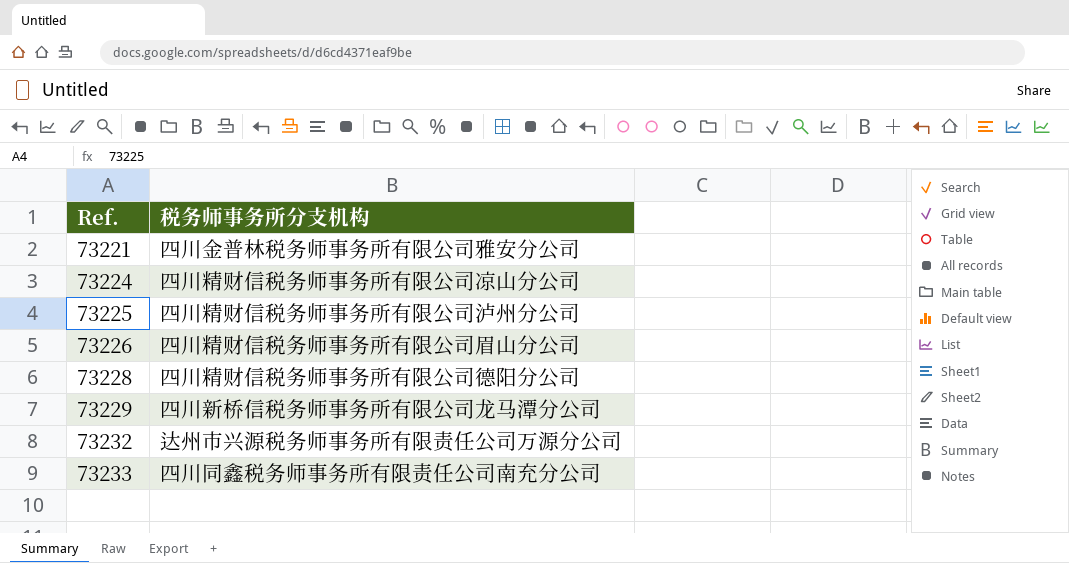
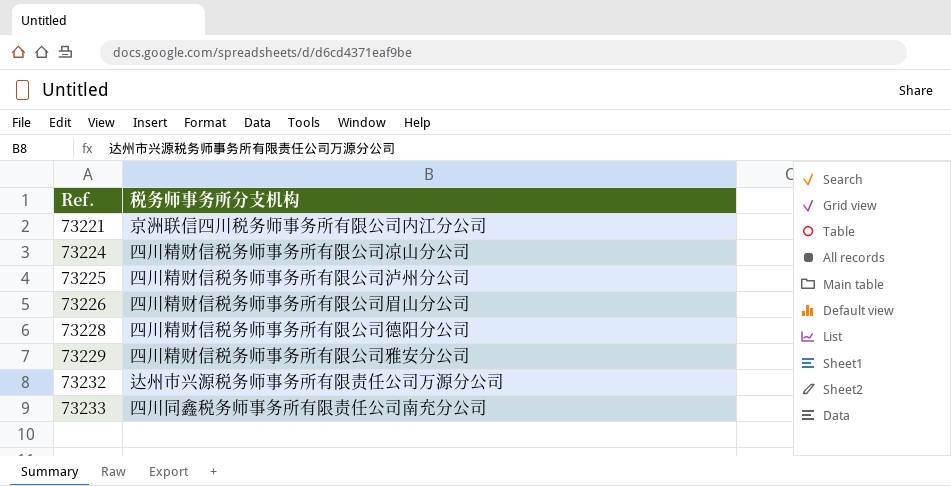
73221 | 税务师事务所分支机构: 四川金普林税务师事务所有限公司雅安分公司 -> 京洲联信四川税务师事务所有限公司内江分公司
73229 | 税务师事务所分支机构: 四川新桥信税务师事务所有限公司龙马潭分公司 -> 四川精财信税务师事务所有限公司雅安分公司

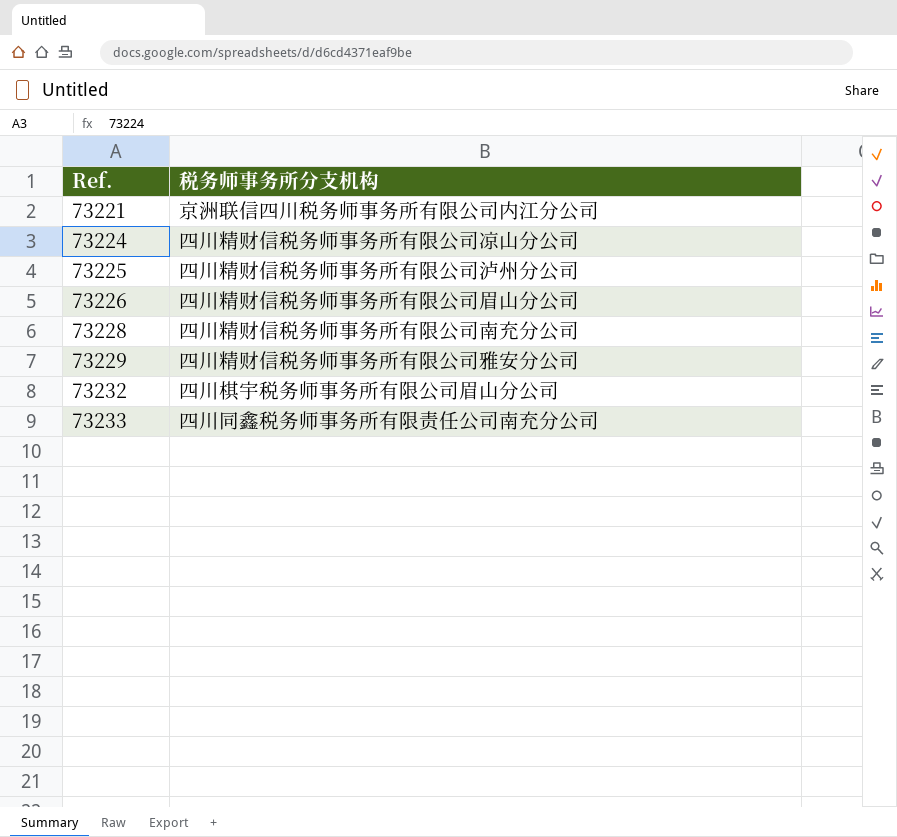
73228 | 税务师事务所分支机构: 四川精财信税务师事务所有限公司德阳分公司 -> 四川精财信税务师事务所有限公司南充分公司
73232 | 税务师事务所分支机构: 达州市兴源税务师事务所有限责任公司万源分公司 -> 四川棋宇税务师事务所有限公司眉山分公司

